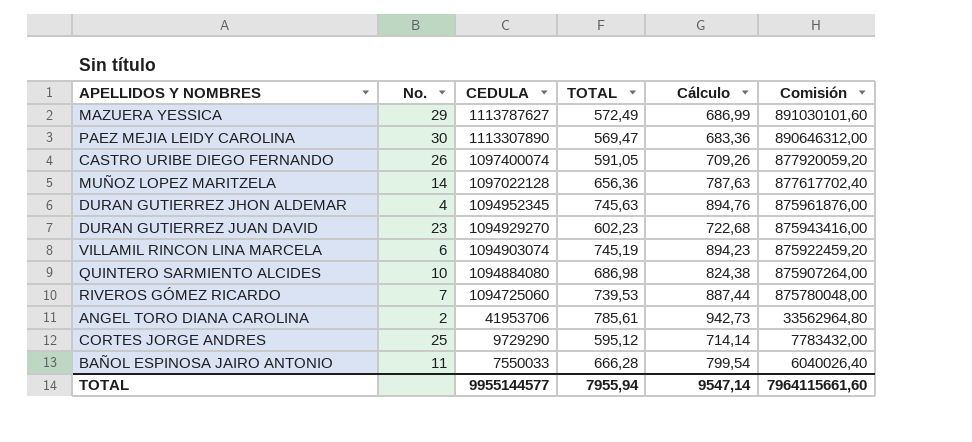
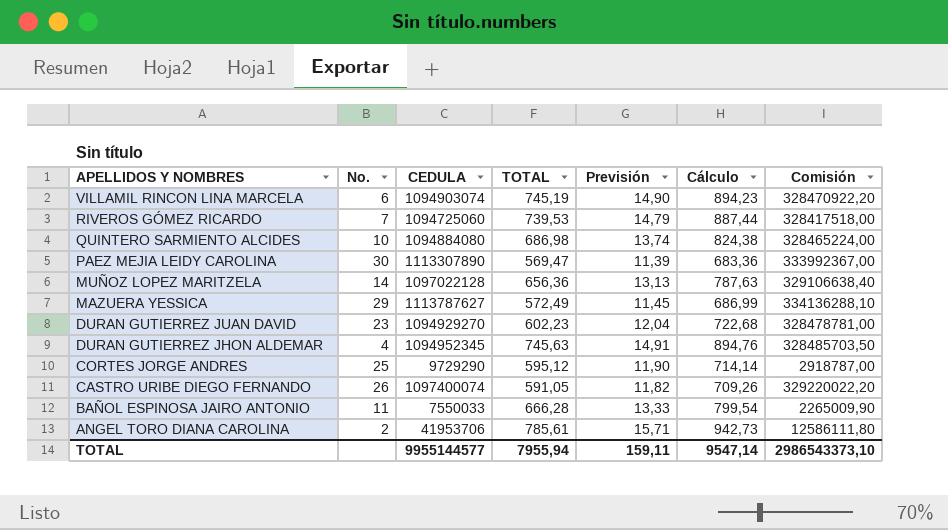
row order: CEDULA descending -> APELLIDOS Y NOMBRES descending
column Previsión | formula: none -> [TOTAL] * 0,02
column Comisión | formula: [CEDULA] * 0,8 -> [CEDULA] * 0,3
TOTAL | Comisión: 7964115661,60 -> 2986543373,10

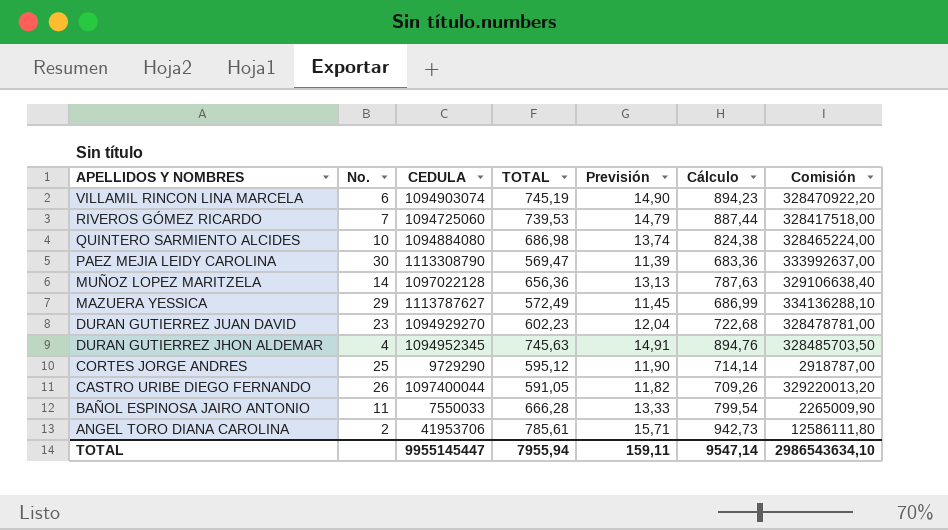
PAEZ MEJIA LEIDY CAROLINA | CEDULA: 1113307890 -> 1113308790
PAEZ MEJIA LEIDY CAROLINA | Comisión: 333992367,00 -> 333992637,00
CASTRO URIBE DIEGO FERNANDO | CEDULA: 1097400074 -> 1097400044
CASTRO URIBE DIEGO FERNANDO | Comisión: 329220022,20 -> 329220013,20
TOTAL | CEDULA: 9955144577 -> 9955145447
TOTAL | Comisión: 2986543373,10 -> 2986543634,10

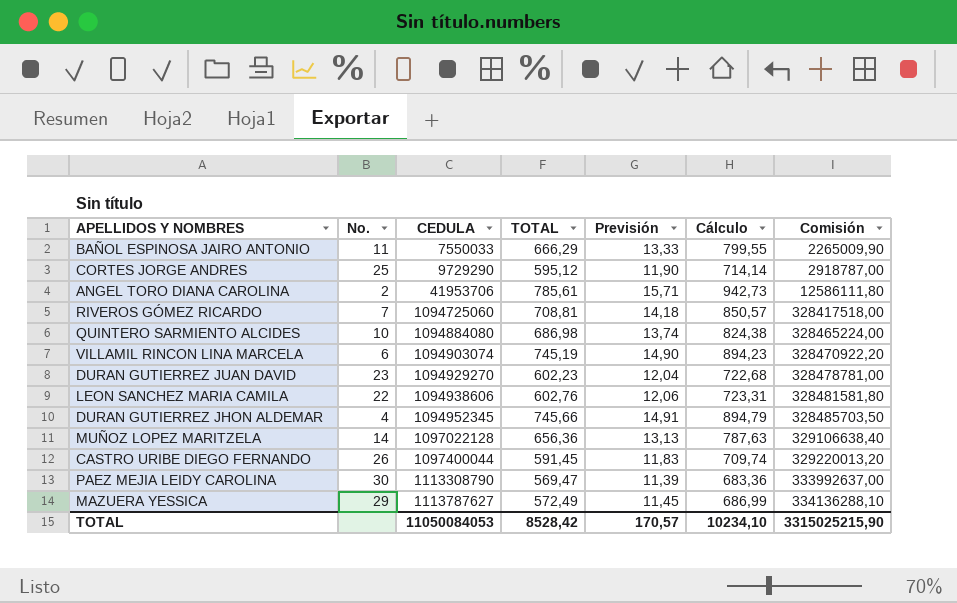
row order: APELLIDOS Y NOMBRES descending -> CEDULA ascending
BAÑOL ESPINOSA JAIRO ANTONIO | TOTAL: 666,28 -> 666,29
BAÑOL ESPINOSA JAIRO ANTONIO | Cálculo: 799,54 -> 799,55
RIVEROS GÓMEZ RICARDO | TOTAL: 739,53 -> 708,81
RIVEROS GÓMEZ RICARDO | Previsión: 14,79 -> 14,18
RIVEROS GÓMEZ RICARDO | Cálculo: 887,44 -> 850,57
row LEON SANCHEZ MARIA CAMILA: none -> 22 | 1094938606 | 602,76 | 12,06 | 723,31 | 328481581,80
DURAN GUTIERREZ JHON ALDEMAR | TOTAL: 745,63 -> 745,66
DURAN GUTIERREZ JHON ALDEMAR | Cálculo: 894,76 -> 894,79
CASTRO URIBE DIEGO FERNANDO | TOTAL: 591,05 -> 591,45
CASTRO URIBE DIEGO FERNANDO | Previsión: 11,82 -> 11,83
CASTRO URIBE DIEGO FERNANDO | Cálculo: 709,26 -> 709,74
TOTAL | CEDULA: 9955145447 -> 11050084053
TOTAL | TOTAL: 7955,94 -> 8528,42
TOTAL | Previsión: 159,11 -> 170,57
TOTAL | Cálculo: 9547,14 -> 10234,10
TOTAL | Comisión: 2986543634,10 -> 3315025215,90

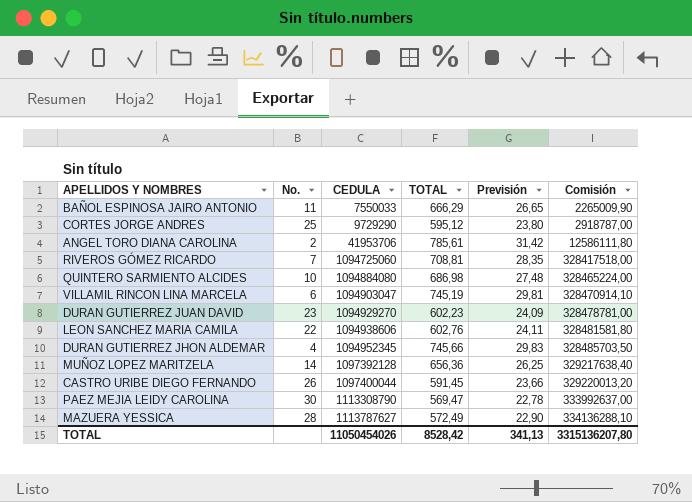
column Cálculo | formula: [TOTAL] * 1,2 -> none
column Previsión | formula: [TOTAL] * 0,02 -> [TOTAL] * 0,04
VILLAMIL RINCON LINA MARCELA | CEDULA: 1094903074 -> 1094903047
VILLAMIL RINCON LINA MARCELA | Comisión: 328470922,20 -> 328470914,10
MUÑOZ LOPEZ MARITZELA | CEDULA: 1097022128 -> 1097392128
MUÑOZ LOPEZ MARITZELA | Comisión: 329106638,40 -> 329217638,40
MAZUERA YESSICA | No.: 29 -> 28
TOTAL | CEDULA: 11050084053 -> 11050454026
TOTAL | Previsión: 170,57 -> 341,13
TOTAL | Comisión: 3315025215,90 -> 3315136207,80

